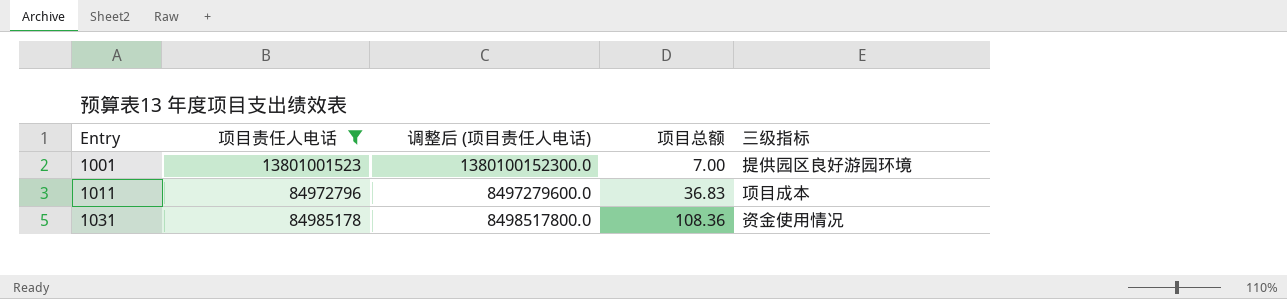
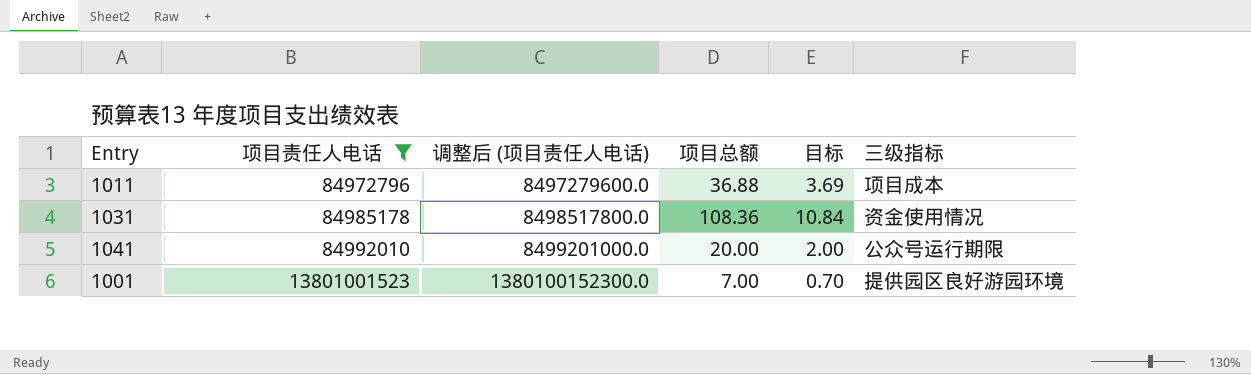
row order: Entry ascending -> 项目责任人电话 ascending
column 目标 | formula: none -> [项目总额] * 0.1
1011 | 项目总额: 36.83 -> 36.88
row 1041: none -> 84992010 | 8499201000.0 | 20.00 | 2.00 | 公众号运行期限

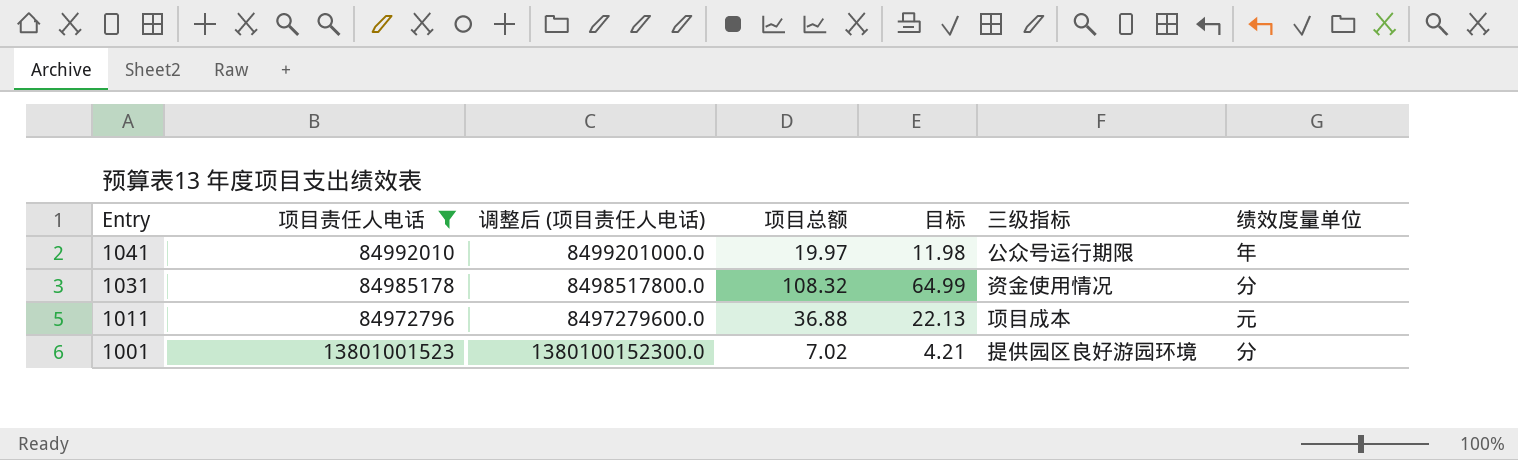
row order: 项目责任人电话 ascending -> Entry descending
column 目标 | formula: [项目总额] * 0.1 -> [项目总额] * 0.6
column 绩效度量单位 | position: none -> 7
1041 | 项目总额: 20.00 -> 19.97
1031 | 项目总额: 108.36 -> 108.32
1001 | 项目总额: 7.00 -> 7.02

